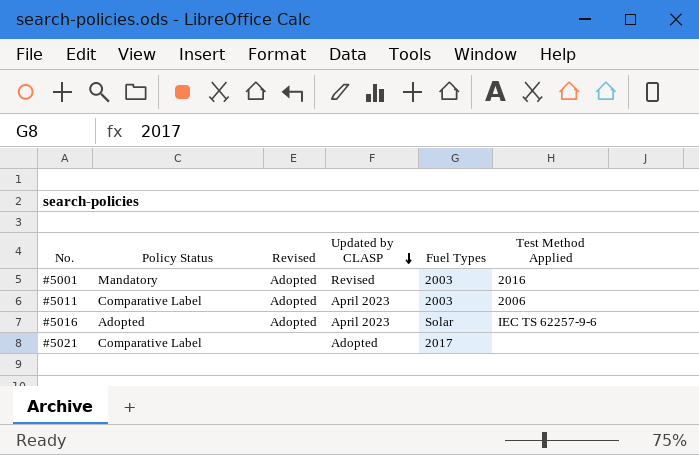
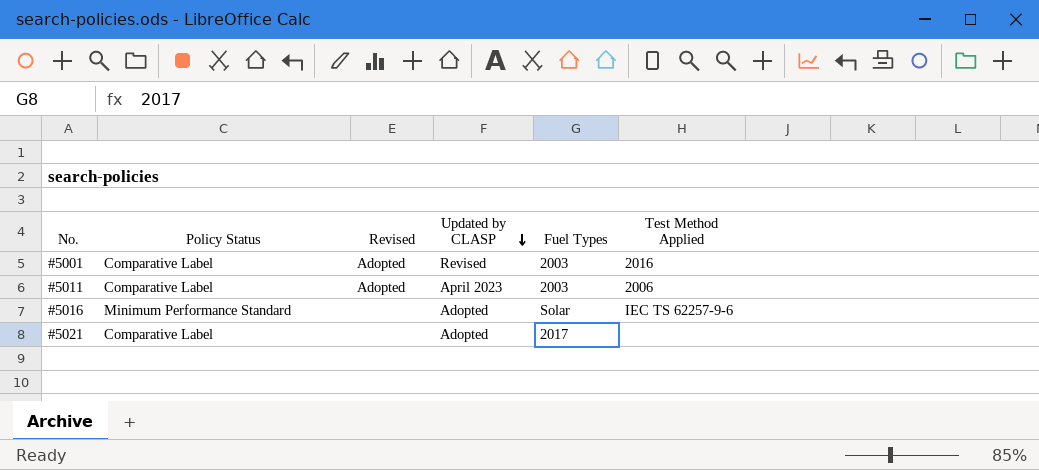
#5001 | Policy Status: Mandatory -> Comparative Label
#5016 | Policy Status: Adopted -> Minimum Performance Standard
#5016 | Revised: Adopted -> none
#5016 | Updated by CLASP: April 2023 -> Adopted

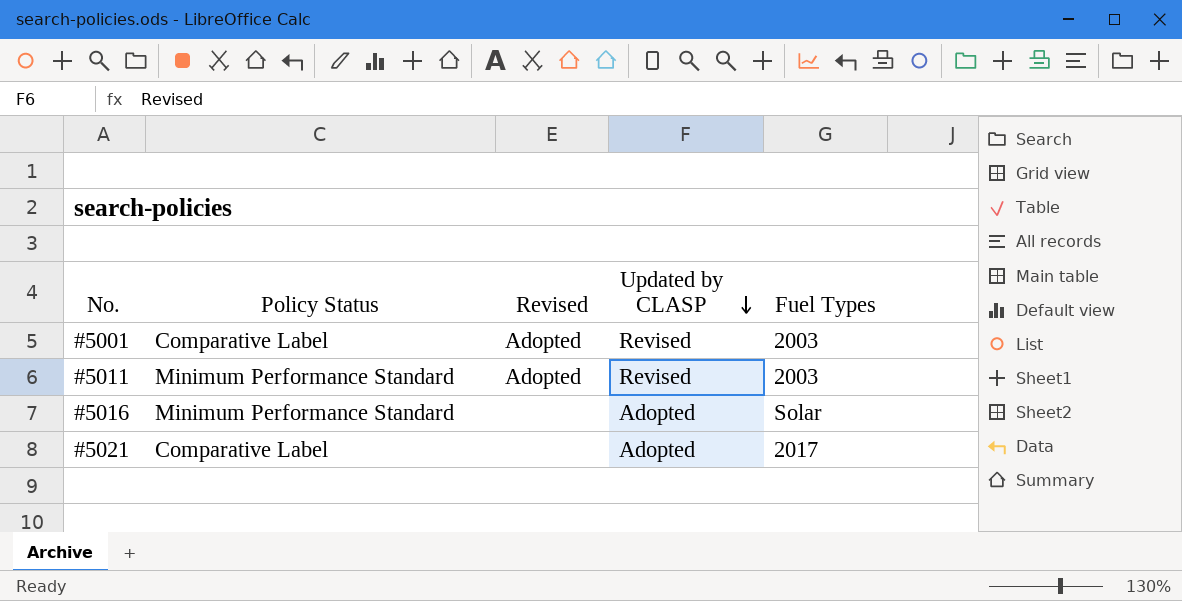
column Test Method Applied | position: 6 -> none
#5011 | Policy Status: Comparative Label -> Minimum Performance Standard
#5011 | Updated by CLASP: April 2023 -> Revised

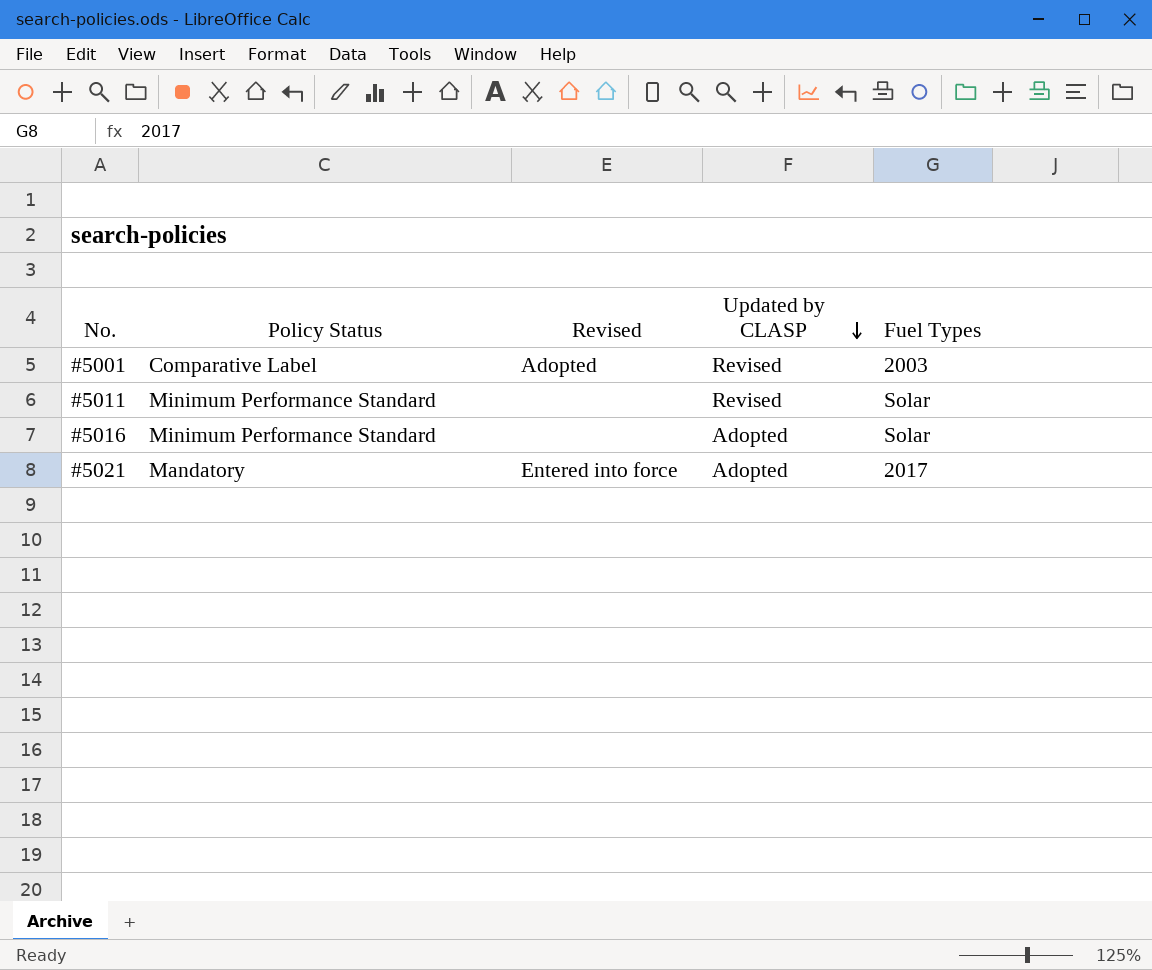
#5011 | Revised: Adopted -> none
#5011 | Fuel Types: 2003 -> Solar
#5021 | Policy Status: Comparative Label -> Mandatory
#5021 | Revised: none -> Entered into force

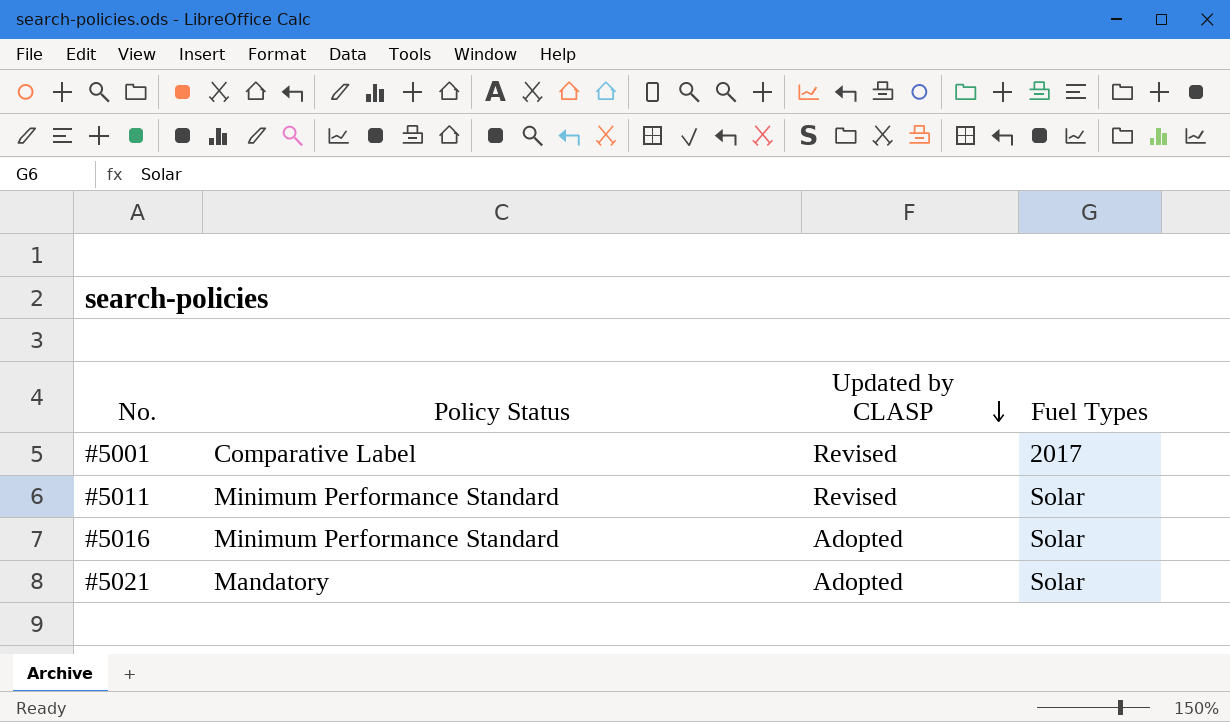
column Revised | position: 3 -> none
#5001 | Fuel Types: 2003 -> 2017
#5021 | Fuel Types: 2017 -> Solar

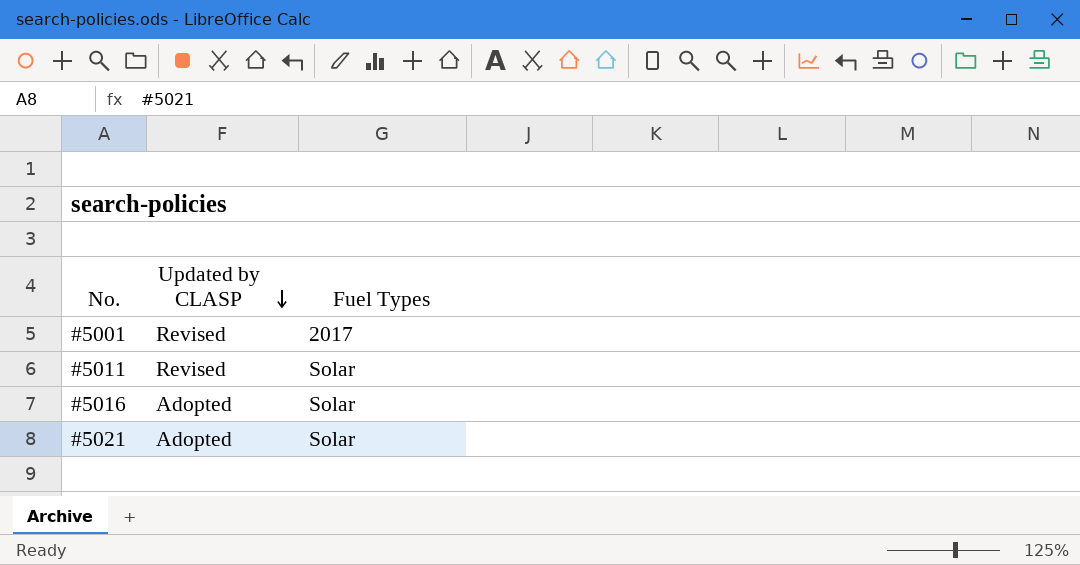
column Policy Status | position: 2 -> none

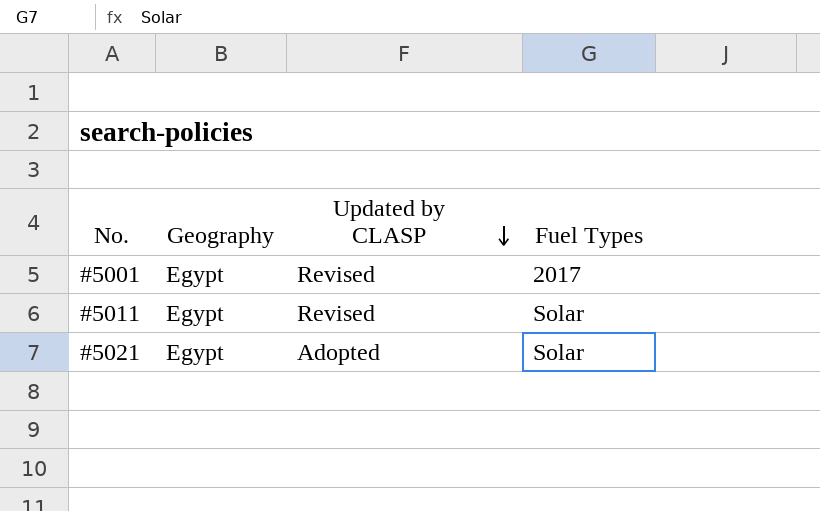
column Geography | position: none -> 2
row #5016: Adopted | Solar -> none

